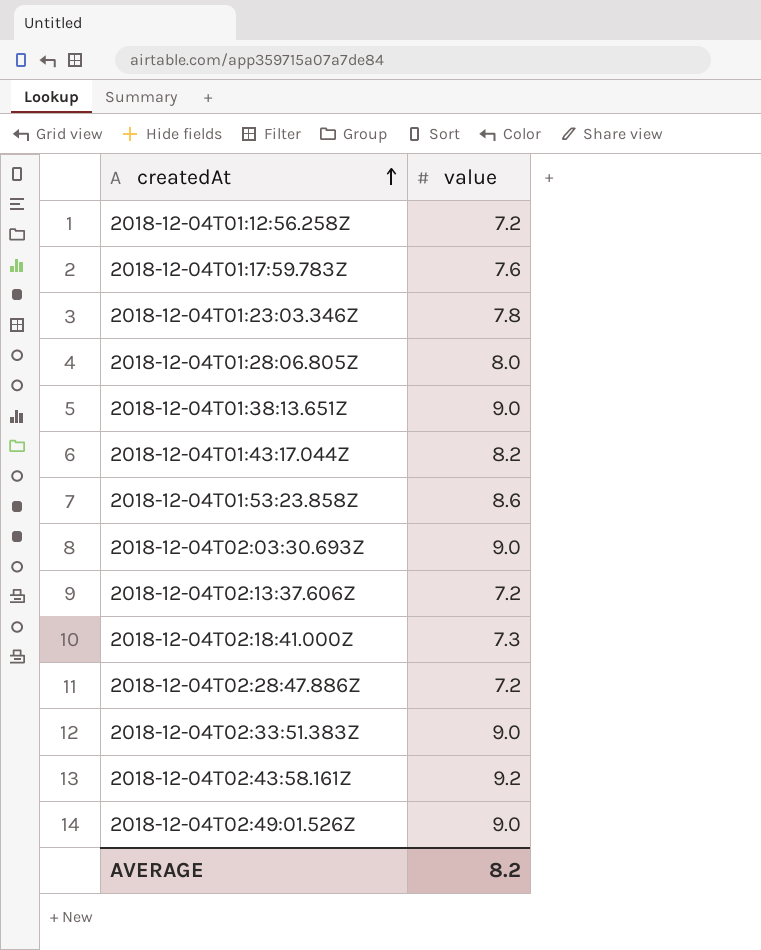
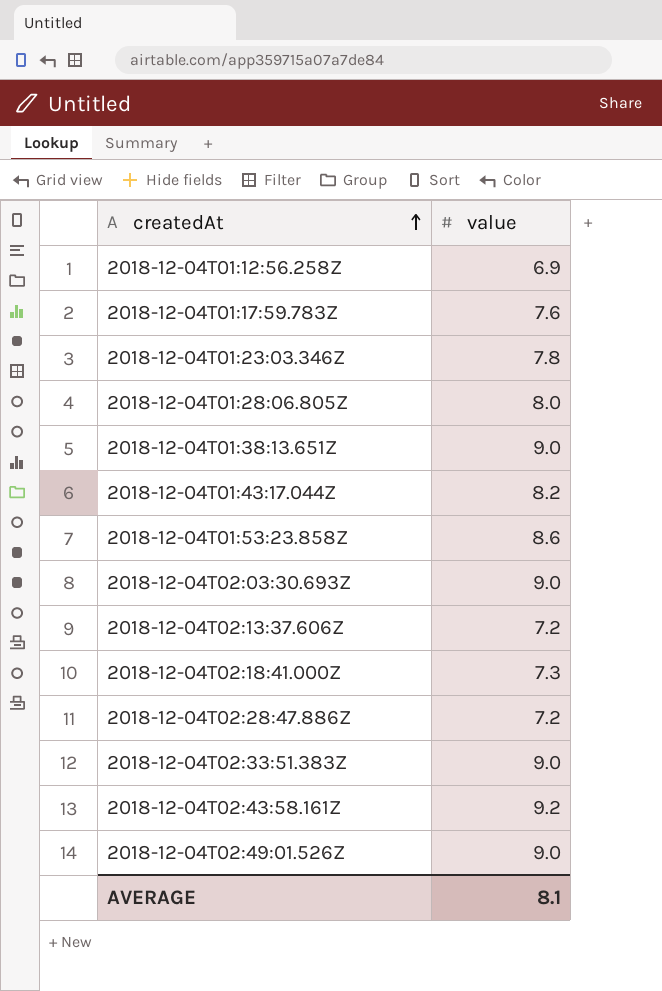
2018-12-04T01:12:56.258Z | value: 7.2 -> 6.9
AVERAGE | value: 8.2 -> 8.1

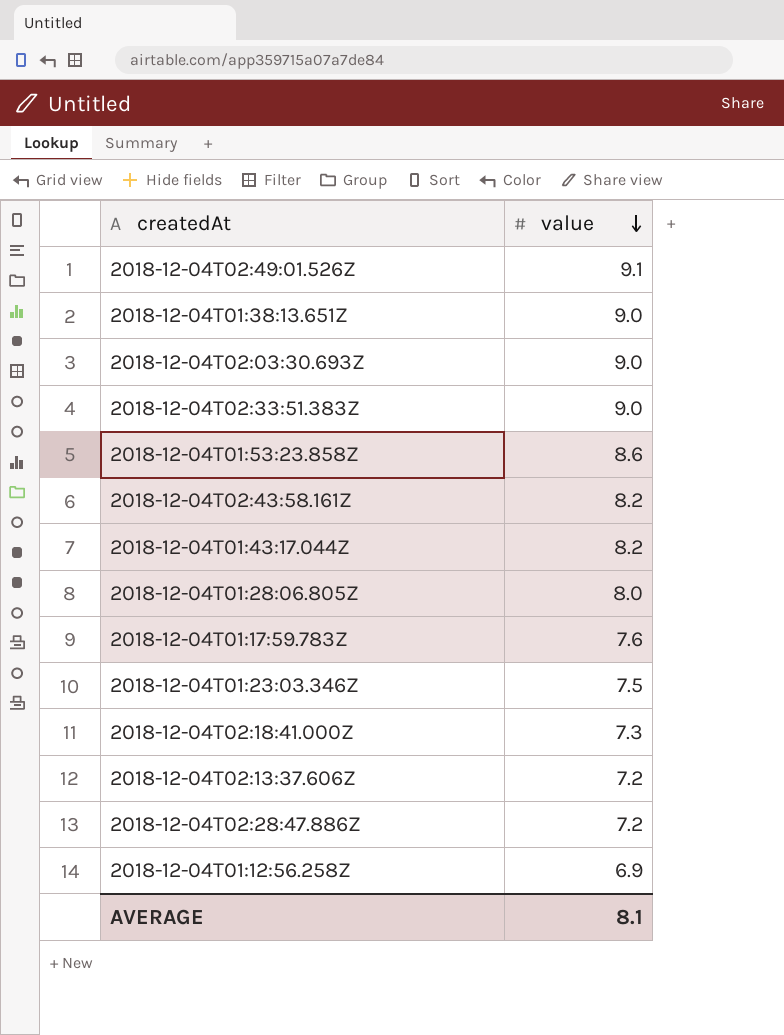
row order: createdAt ascending -> value descending
2018-12-04T02:49:01.526Z | value: 9.0 -> 9.1
2018-12-04T02:43:58.161Z | value: 9.2 -> 8.2
2018-12-04T01:23:03.346Z | value: 7.8 -> 7.5

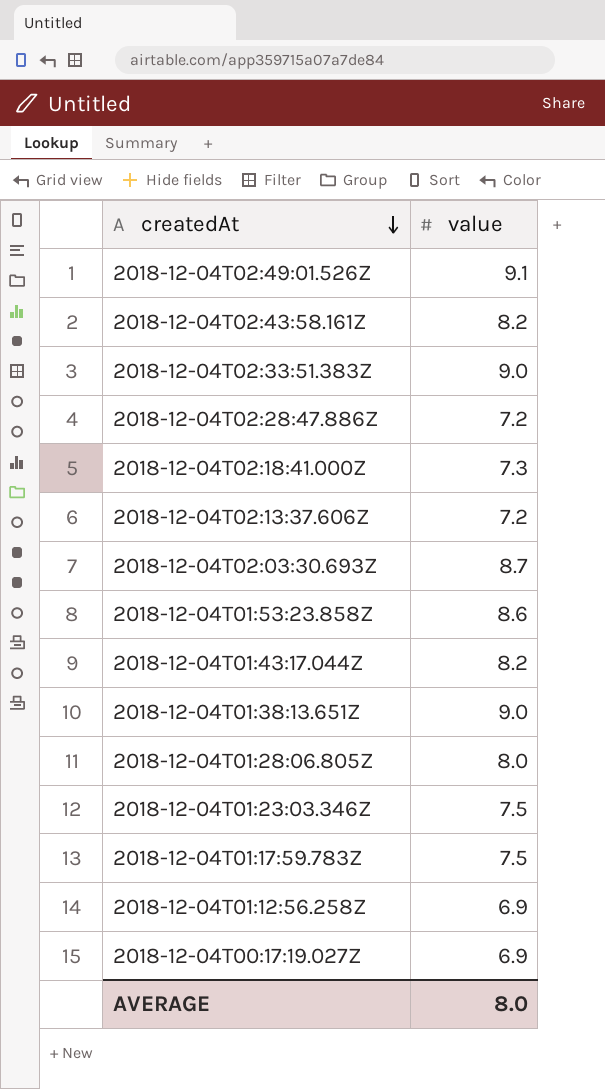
row order: value descending -> createdAt descending
2018-12-04T02:03:30.693Z | value: 9.0 -> 8.7
2018-12-04T01:17:59.783Z | value: 7.6 -> 7.5
row 2018-12-04T00:17:19.027Z: none -> 6.9
AVERAGE | value: 8.1 -> 8.0

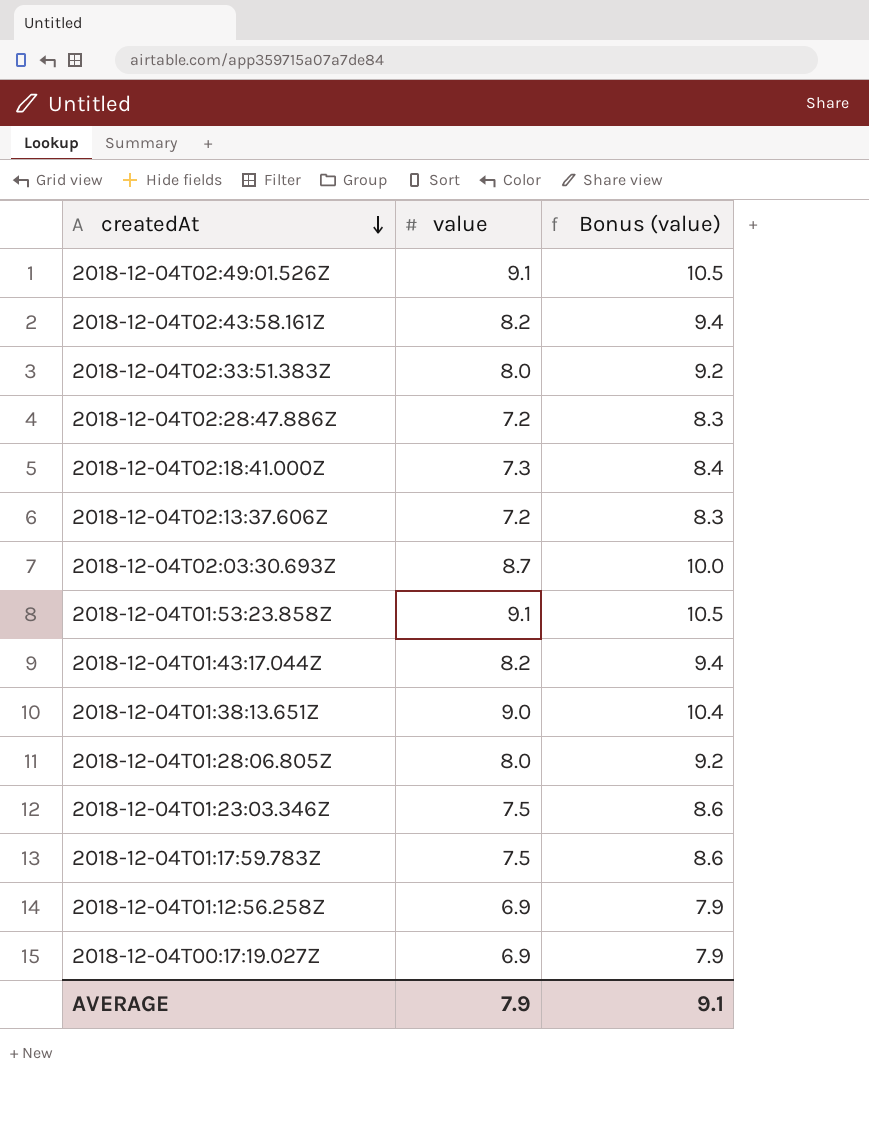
column Bonus (value) | formula: none -> [value] * 1.15
2018-12-04T02:33:51.383Z | value: 9.0 -> 8.0
2018-12-04T01:53:23.858Z | value: 8.6 -> 9.1
AVERAGE | value: 8.0 -> 7.9

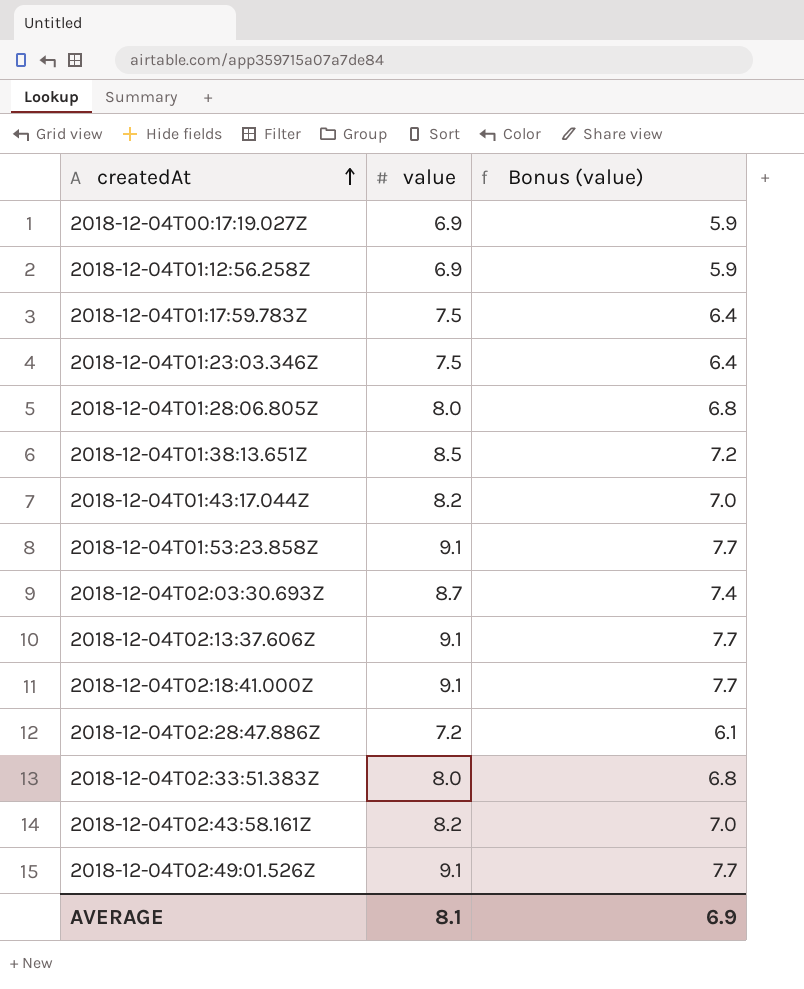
row order: createdAt descending -> createdAt ascending
column Bonus (value) | formula: [value] * 1.15 -> [value] * 0.85
2018-12-04T01:38:13.651Z | value: 9.0 -> 8.5
2018-12-04T02:13:37.606Z | value: 7.2 -> 9.1
2018-12-04T02:18:41.000Z | value: 7.3 -> 9.1
AVERAGE | value: 7.9 -> 8.1
AVERAGE | Bonus (value): 9.1 -> 6.9

